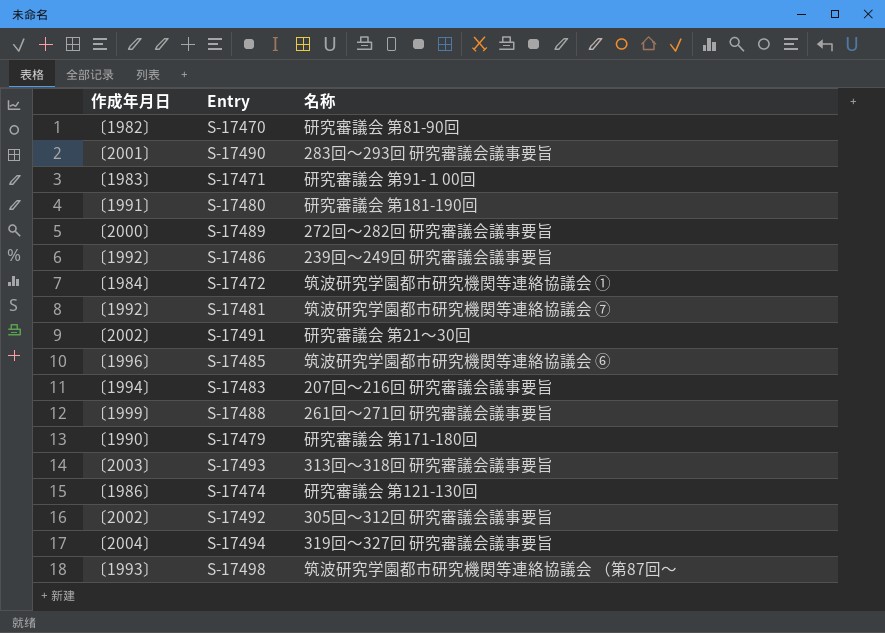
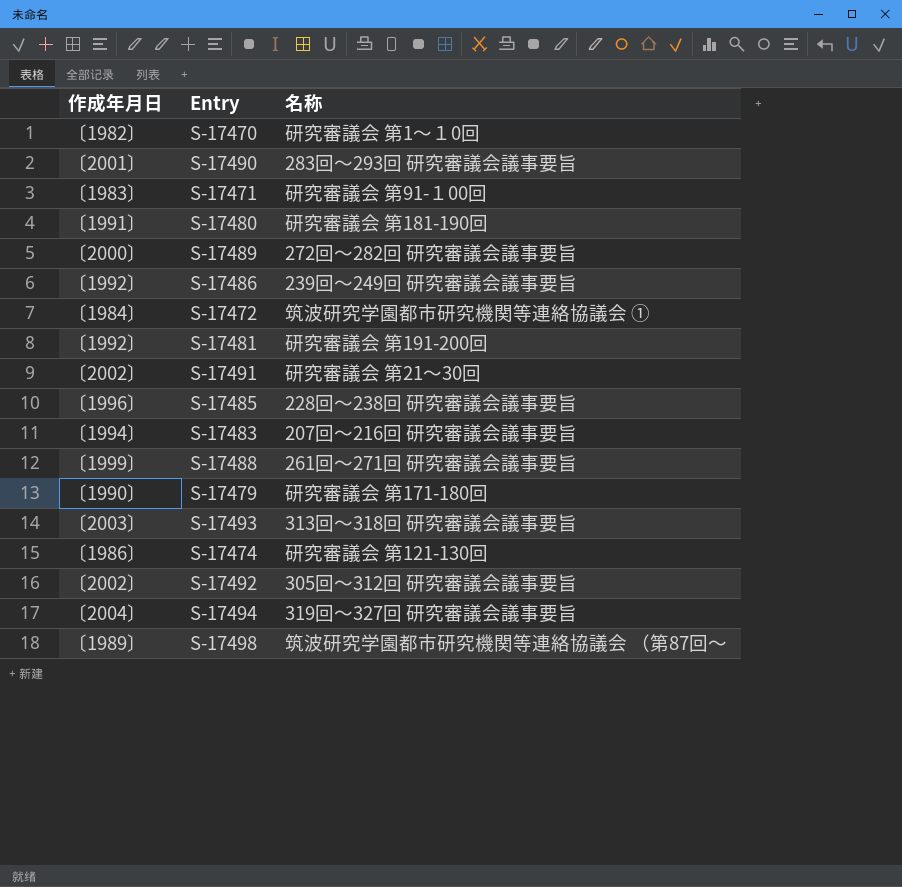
S-17470 | 名称: 研究審議会 第81-90回 -> 研究審議会 第1～１0回
S-17481 | 名称: 筑波研究学園都市研究機関等連絡協議会 ⑦ -> 研究審議会 第191-200回
S-17485 | 名称: 筑波研究学園都市研究機関等連絡協議会 ⑥ -> 228回～238回 研究審議会議事要旨
S-17498 | 作成年月日: 〔1993〕 -> 〔1989〕

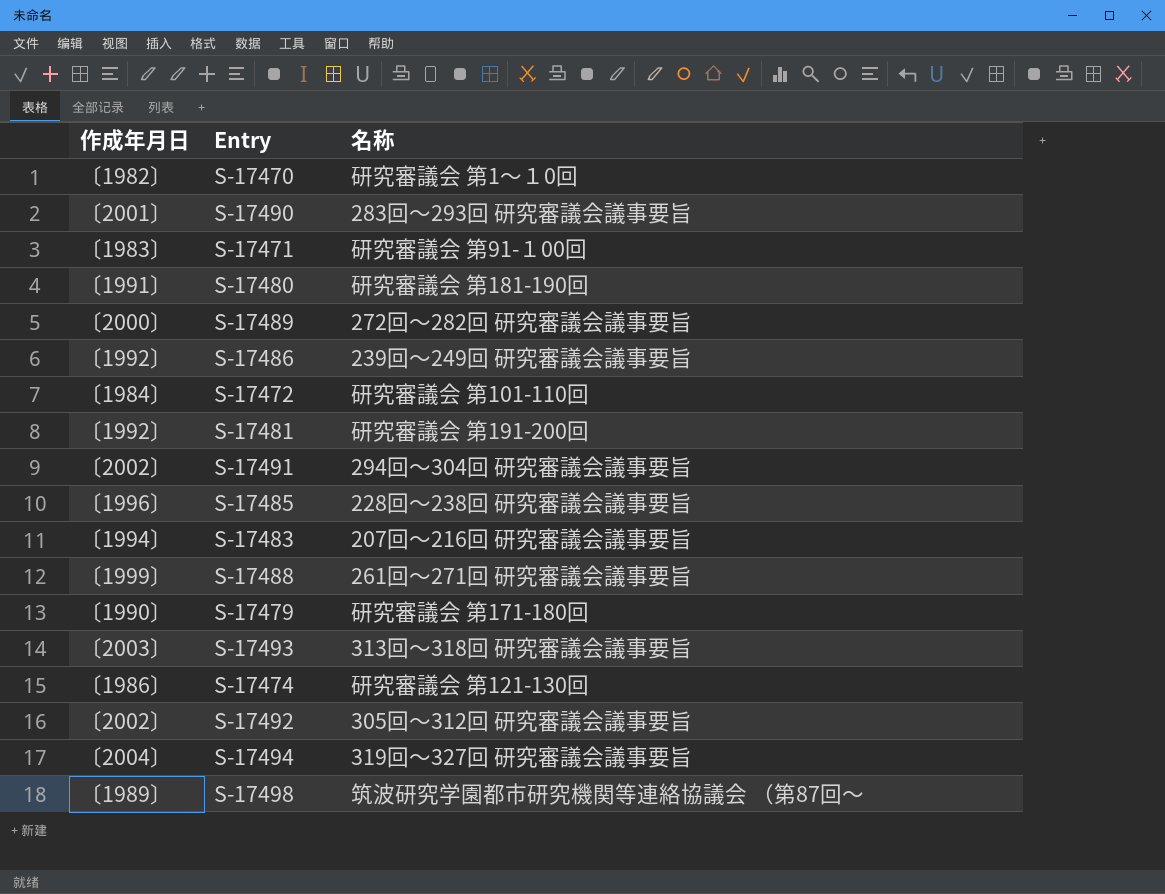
S-17472 | 名称: 筑波研究学園都市研究機関等連絡協議会 ① -> 研究審議会 第101-110回
S-17491 | 名称: 研究審議会 第21～30回 -> 294回～304回 研究審議会議事要旨

